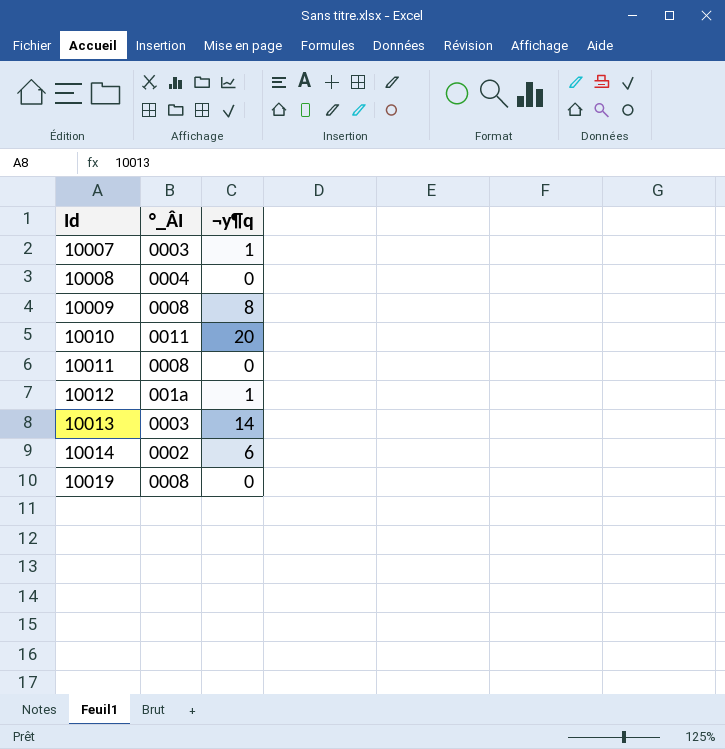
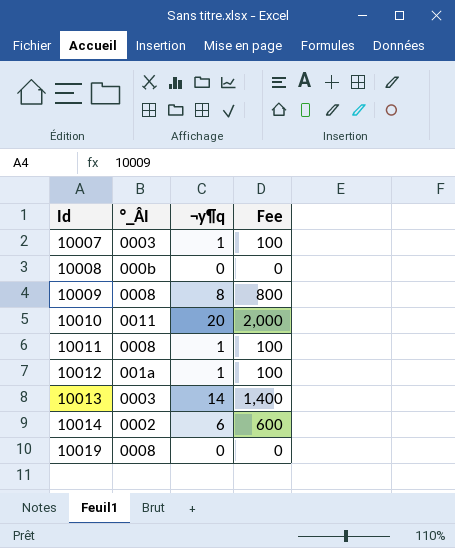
column Fee | formula: none -> [¬y¶q] * 100
10008 | °_ÂI: 0004 -> 000b
10011 | ¬y¶q: 0 -> 1

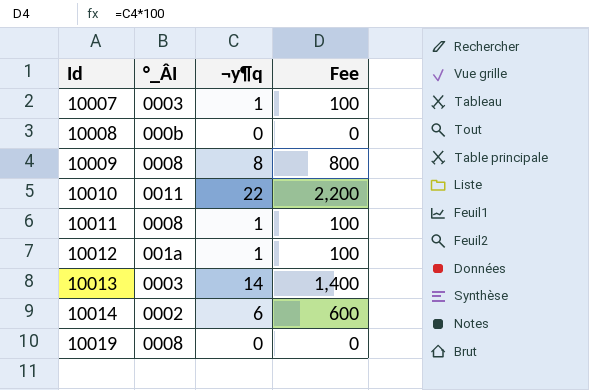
10010 | ¬y¶q: 20 -> 22
10010 | Fee: 2,000 -> 2,200

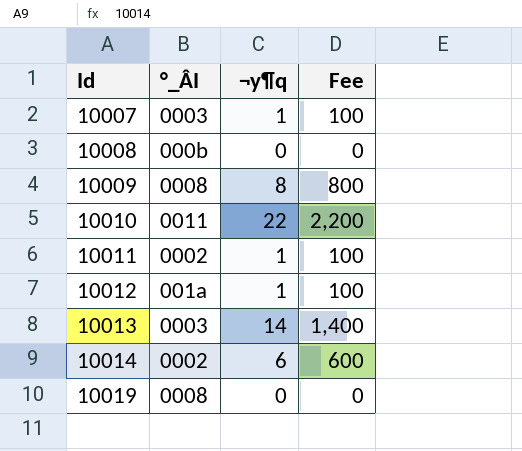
10011 | °_ÂI: 0008 -> 0002

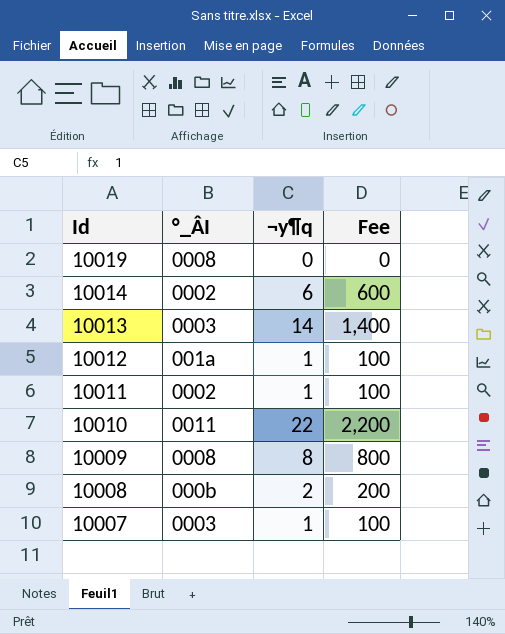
row order: Id ascending -> Id descending
10008 | ¬y¶q: 0 -> 2
10008 | Fee: 0 -> 200

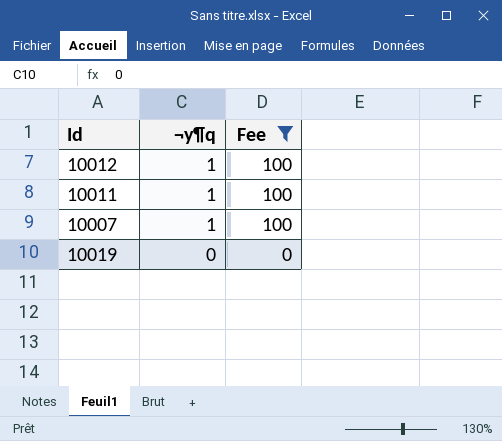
filter: none -> Fee <= 100
row order: Id descending -> ¬y¶q descending
column °_ÂI | position: 2 -> none

